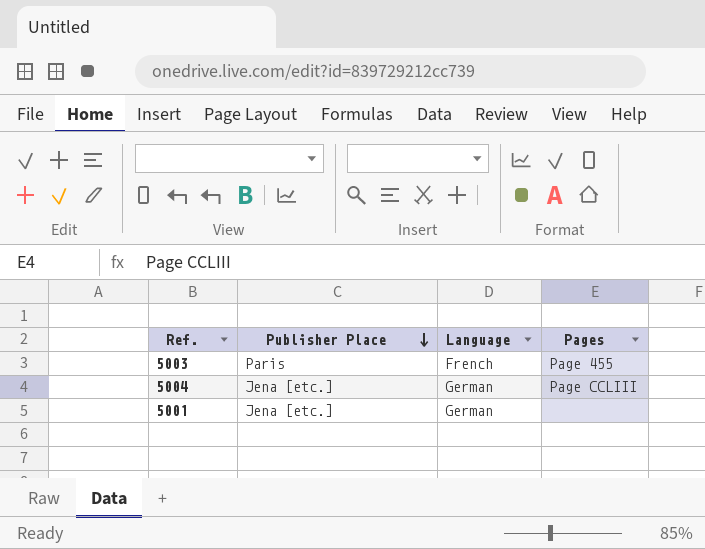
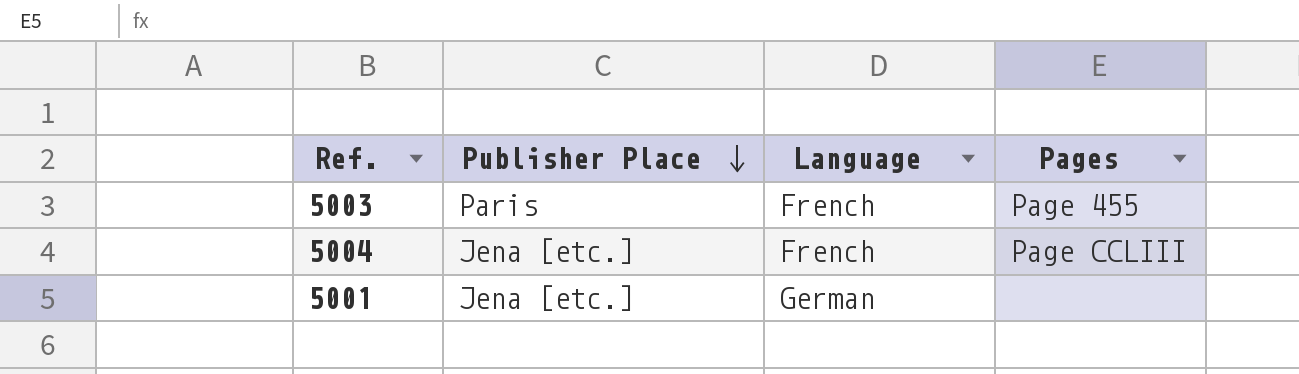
5004 | Language: German -> French

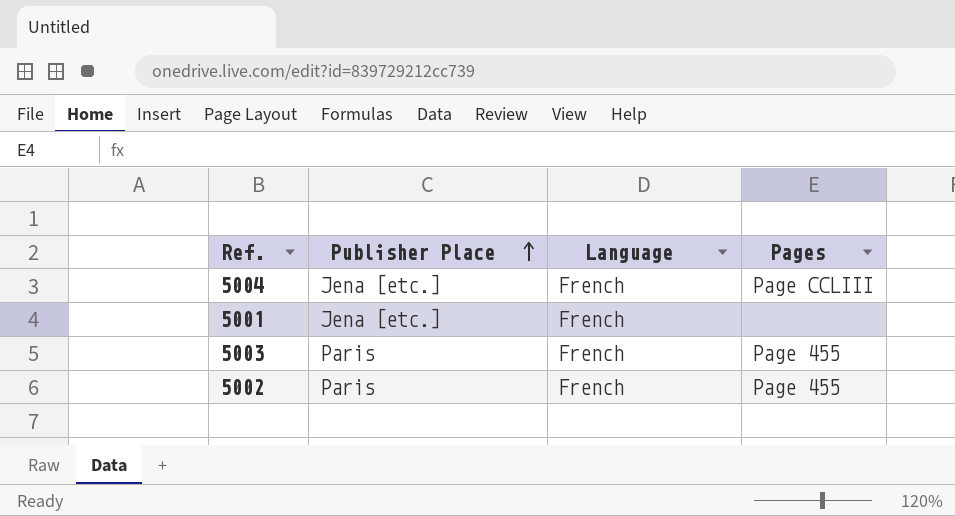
row order: Publisher Place descending -> Publisher Place ascending
5001 | Language: German -> French
row 5002: none -> Paris | French | Page 455

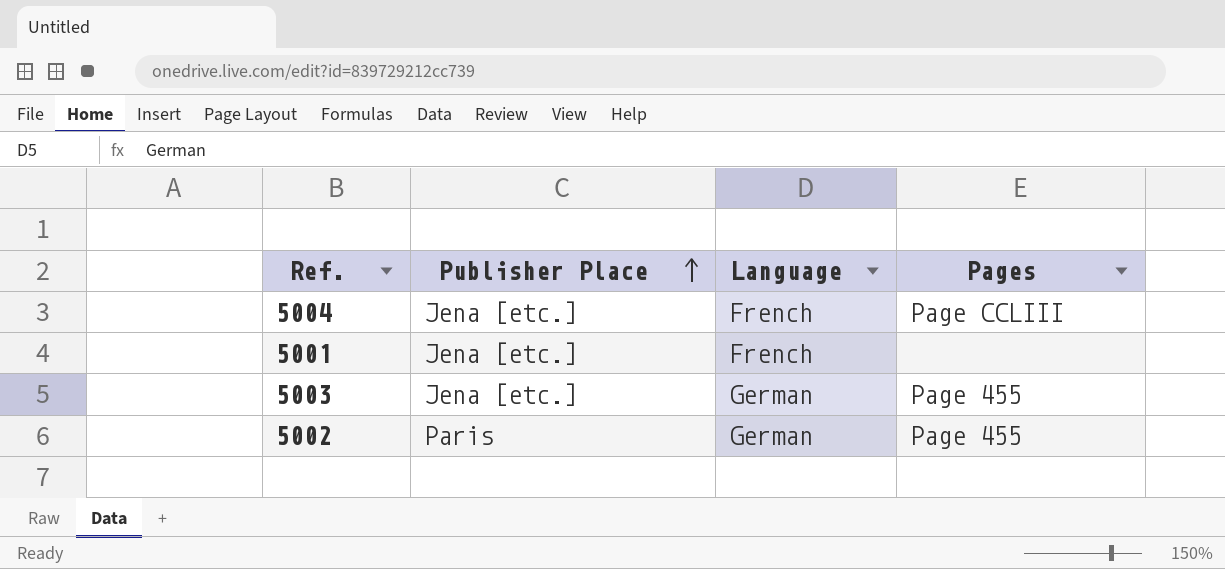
5003 | Publisher Place: Paris -> Jena [etc.]
5003 | Language: French -> German
5002 | Language: French -> German

